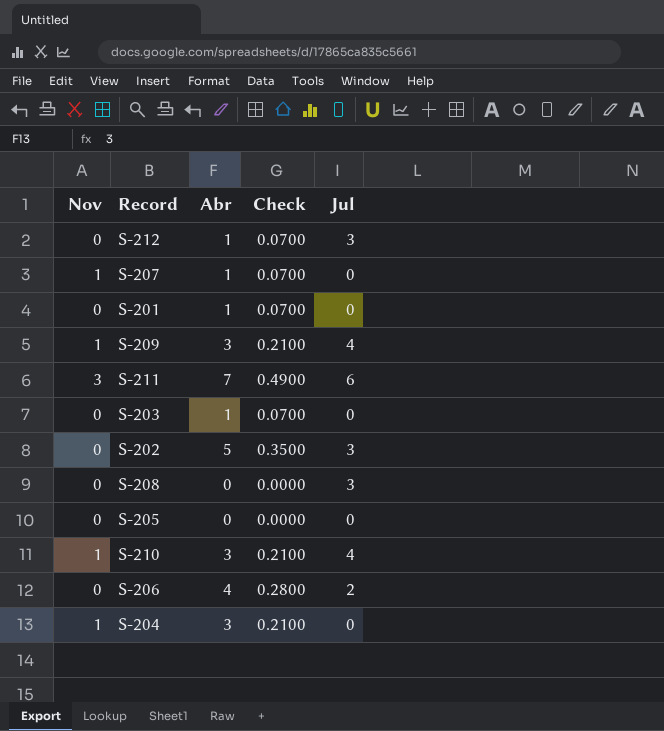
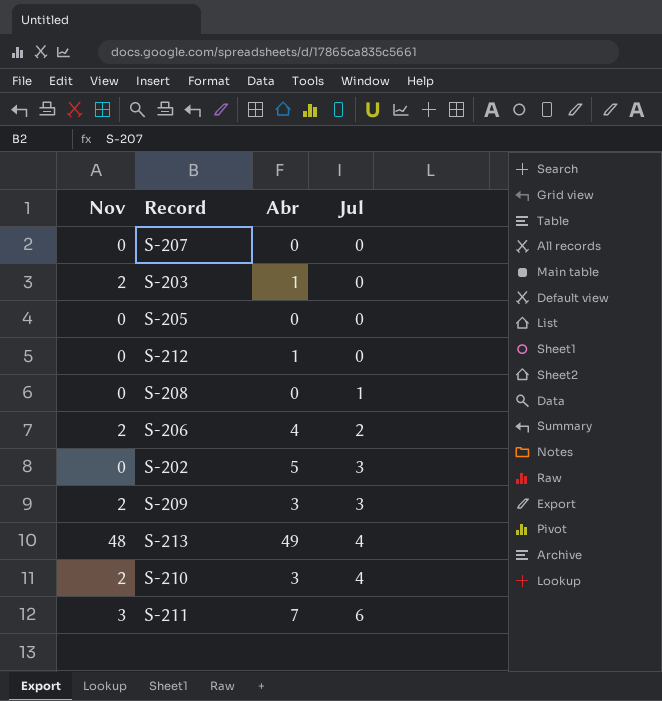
row order: none -> Jul ascending
column Check | formula: [Abr] * 0.07 -> none
row S-201: 0 | 1 | 0.0700 | 0 -> none
row S-204: 1 | 3 | 0.2100 | 0 -> none
S-207 | Nov: 1 -> 0
S-207 | Abr: 1 -> 0
S-203 | Nov: 0 -> 2
S-212 | Jul: 3 -> 0
S-208 | Jul: 3 -> 1
S-206 | Nov: 0 -> 2
S-209 | Nov: 1 -> 2
S-209 | Jul: 4 -> 3
row S-213: none -> 48 | 49 | 4
S-210 | Nov: 1 -> 2

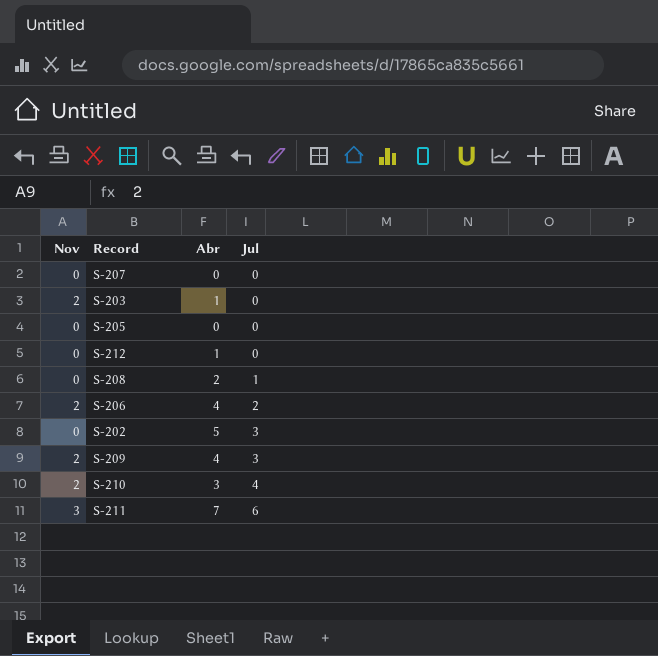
row S-213: 48 | 49 | 4 -> none
S-208 | Abr: 0 -> 2
S-209 | Abr: 3 -> 4

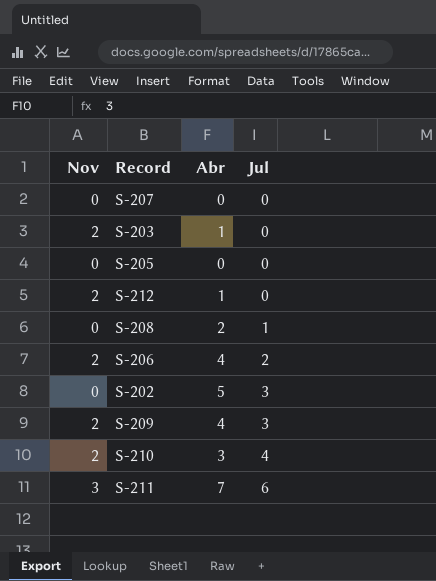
S-212 | Nov: 0 -> 2

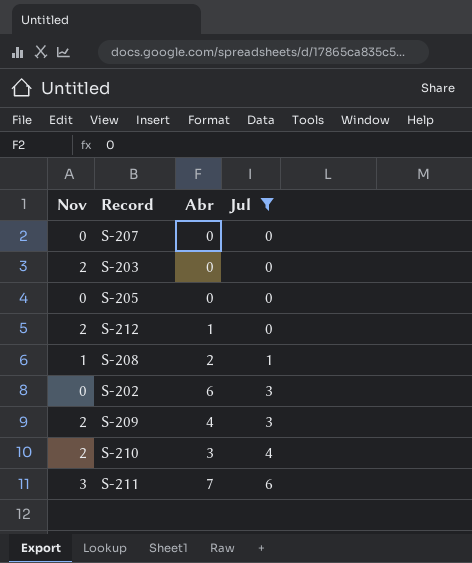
filter: none -> Jul != 2
S-203 | Abr: 1 -> 0
S-208 | Nov: 0 -> 1
S-202 | Abr: 5 -> 6

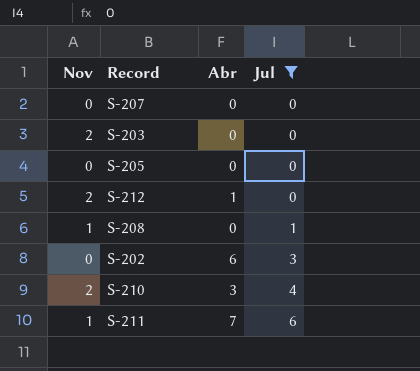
row S-209: 2 | 4 | 3 -> none
S-208 | Abr: 2 -> 0
S-211 | Nov: 3 -> 1

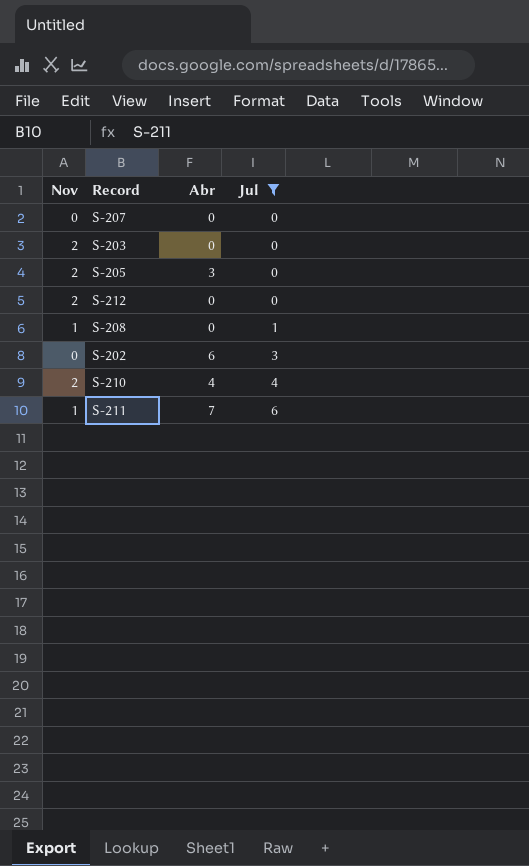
S-205 | Nov: 0 -> 2
S-205 | Abr: 0 -> 3
S-212 | Abr: 1 -> 0
S-210 | Abr: 3 -> 4

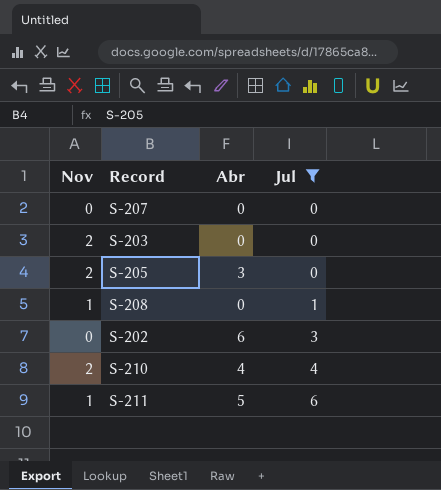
row S-212: 2 | 0 | 0 -> none
S-211 | Abr: 7 -> 5

